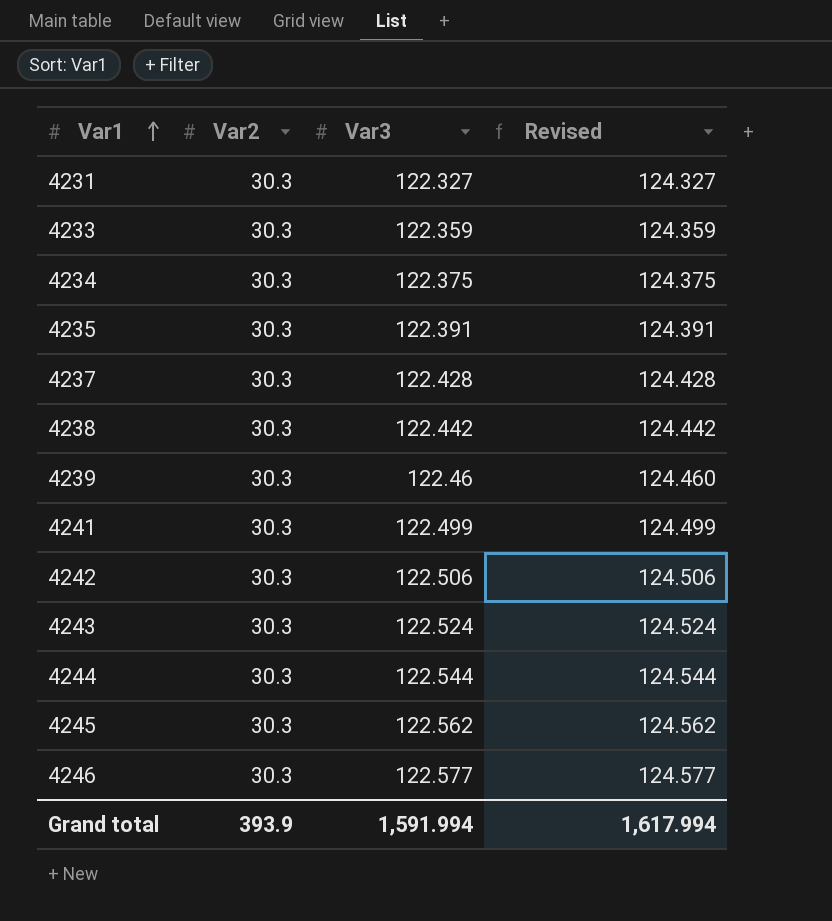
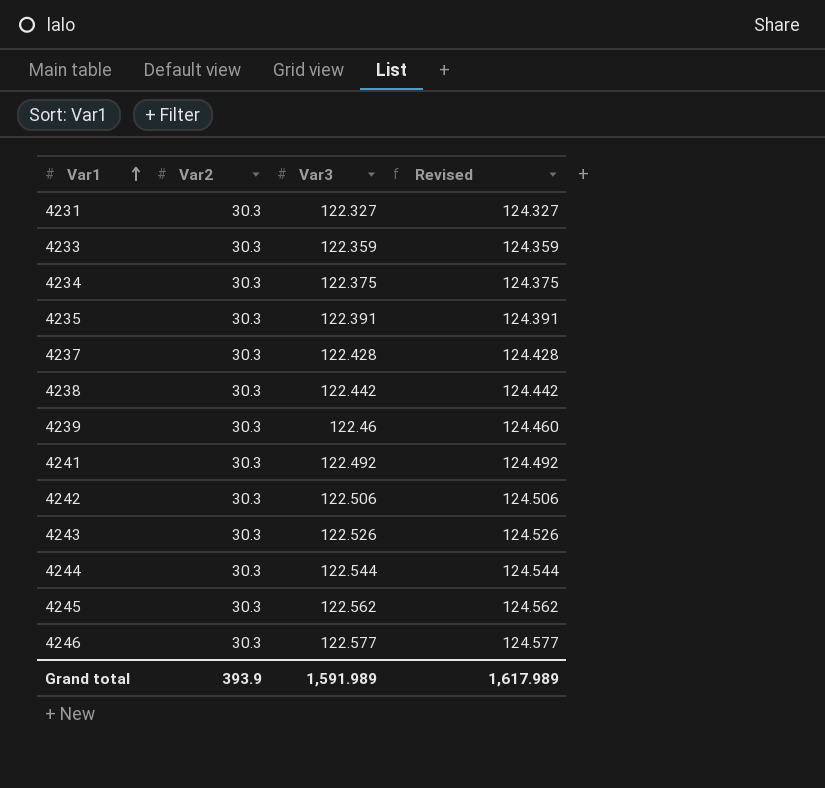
4241 | Var3: 122.499 -> 122.492
4241 | Revised: 124.499 -> 124.492
4243 | Var3: 122.524 -> 122.526
4243 | Revised: 124.524 -> 124.526
Grand total | Var3: 1,591.994 -> 1,591.989
Grand total | Revised: 1,617.994 -> 1,617.989

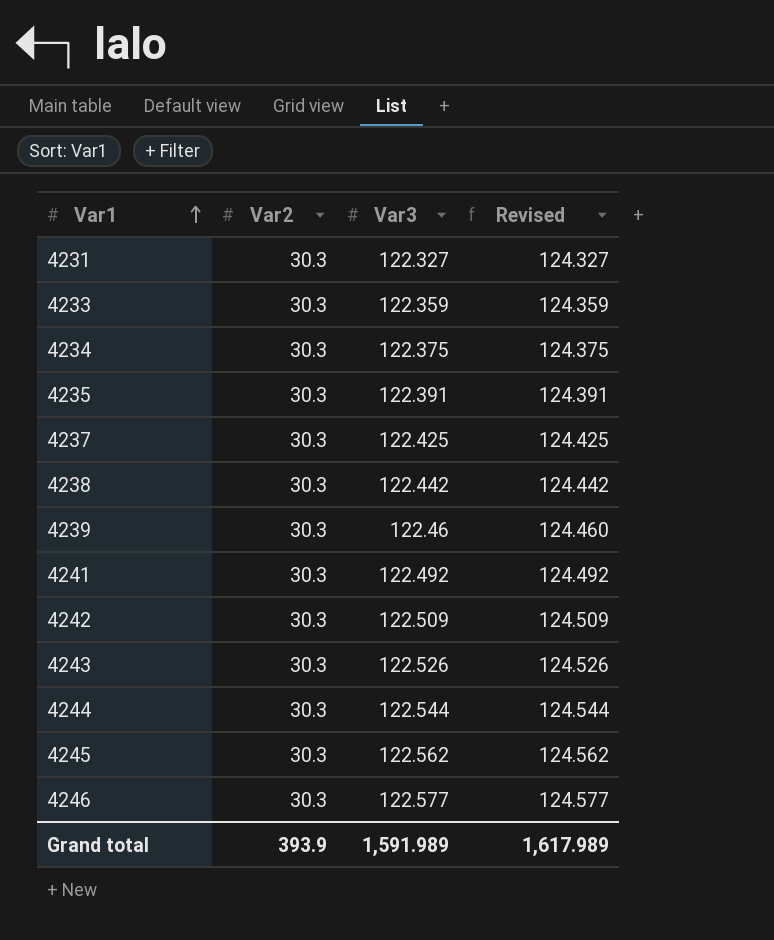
4237 | Var3: 122.428 -> 122.425
4237 | Revised: 124.428 -> 124.425
4242 | Var3: 122.506 -> 122.509
4242 | Revised: 124.506 -> 124.509

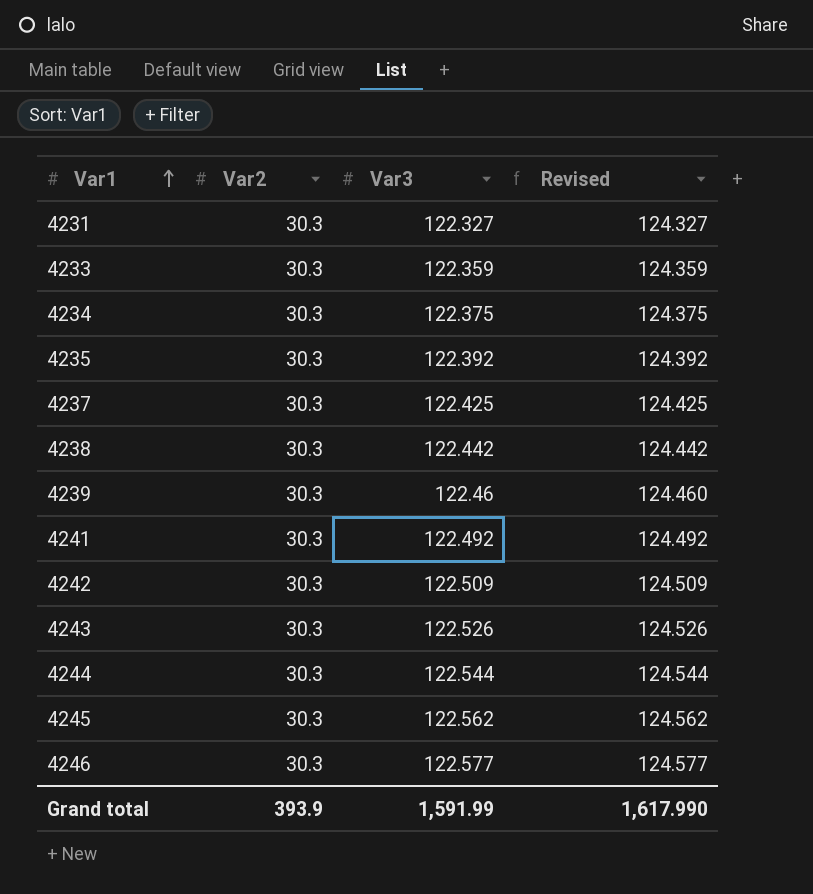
4235 | Var3: 122.391 -> 122.392
4235 | Revised: 124.391 -> 124.392
Grand total | Var3: 1,591.989 -> 1,591.99
Grand total | Revised: 1,617.989 -> 1,617.990

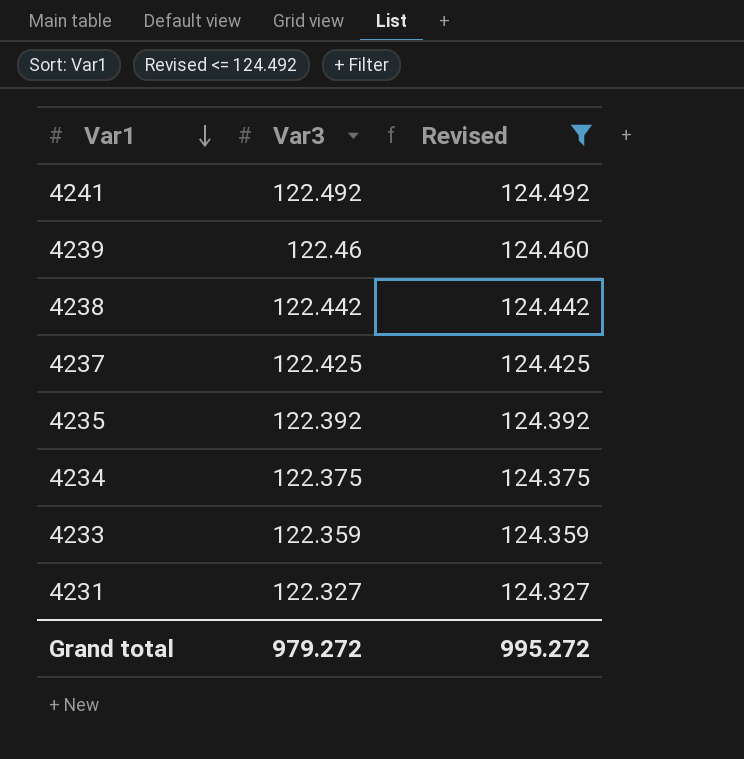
filter: none -> Revised <= 124.492
row order: Var1 ascending -> Var1 descending
column Var2 | position: 2 -> none
Grand total | Var3: 1,591.99 -> 979.272
Grand total | Revised: 1,617.990 -> 995.272

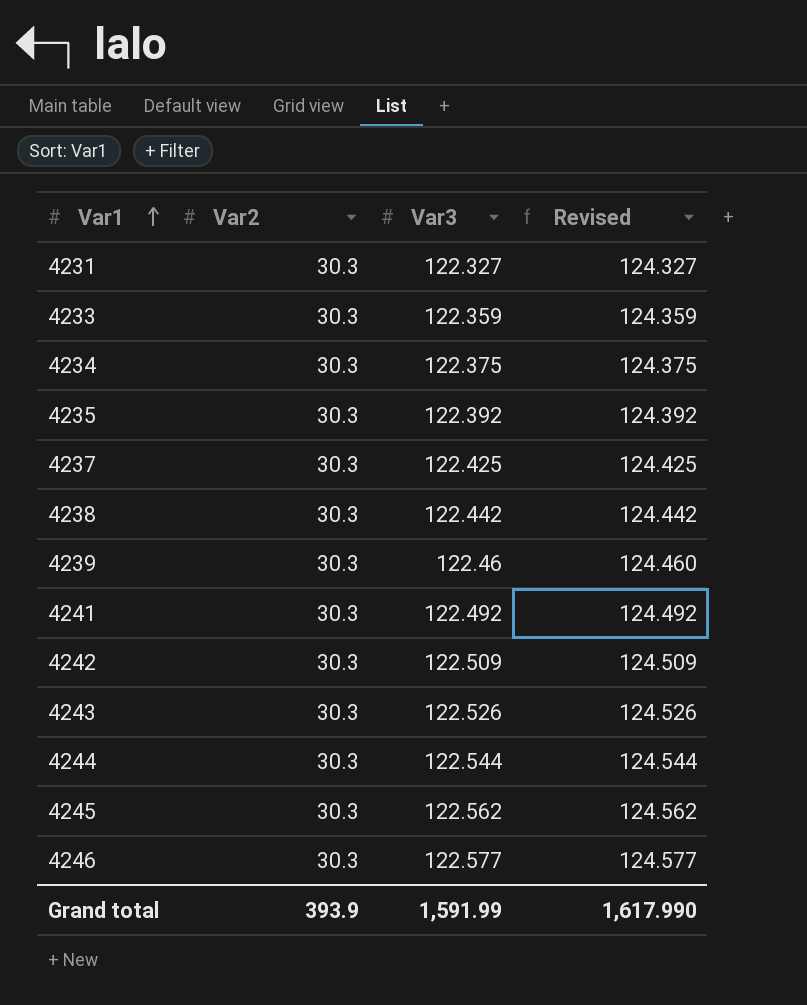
filter: Revised <= 124.492 -> none
row order: Var1 descending -> Var1 ascending
column Var2 | position: none -> 2
Grand total | Var3: 979.272 -> 1,591.99
Grand total | Revised: 995.272 -> 1,617.990

